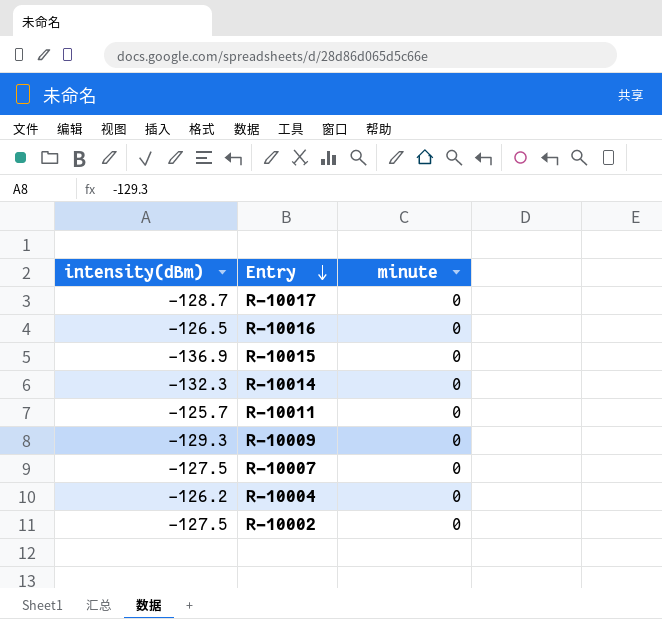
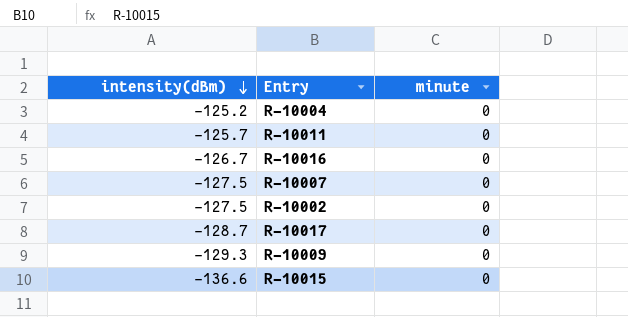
row order: Entry descending -> intensity(dBm) descending
row R-10014: -132.3 | 0 -> none
R-10004 | intensity(dBm): -126.2 -> -125.2
R-10016 | intensity(dBm): -126.5 -> -126.7
R-10015 | intensity(dBm): -136.9 -> -136.6

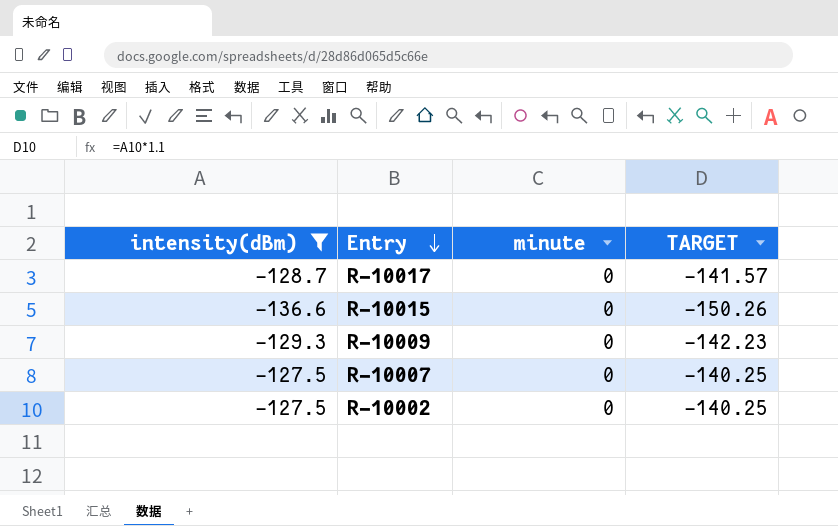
filter: none -> intensity(dBm) <= -127.5
row order: intensity(dBm) descending -> Entry descending
column TARGET | formula: none -> [intensity(dBm)] * 1.1

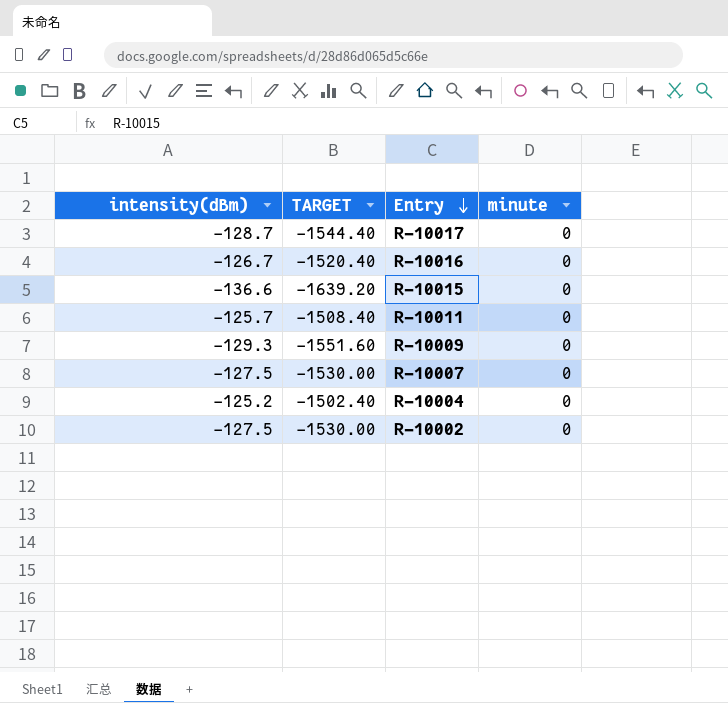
filter: intensity(dBm) <= -127.5 -> none
column TARGET | formula: [intensity(dBm)] * 1.1 -> [intensity(dBm)] * 12
column TARGET | position: 4 -> 2

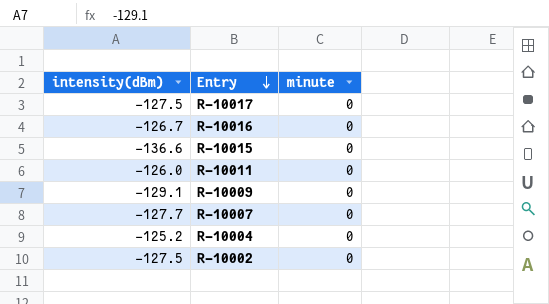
column TARGET | formula: [intensity(dBm)] * 12 -> none
R-10017 | intensity(dBm): -128.7 -> -127.5
R-10011 | intensity(dBm): -125.7 -> -126.0
R-10009 | intensity(dBm): -129.3 -> -129.1
R-10007 | intensity(dBm): -127.5 -> -127.7

